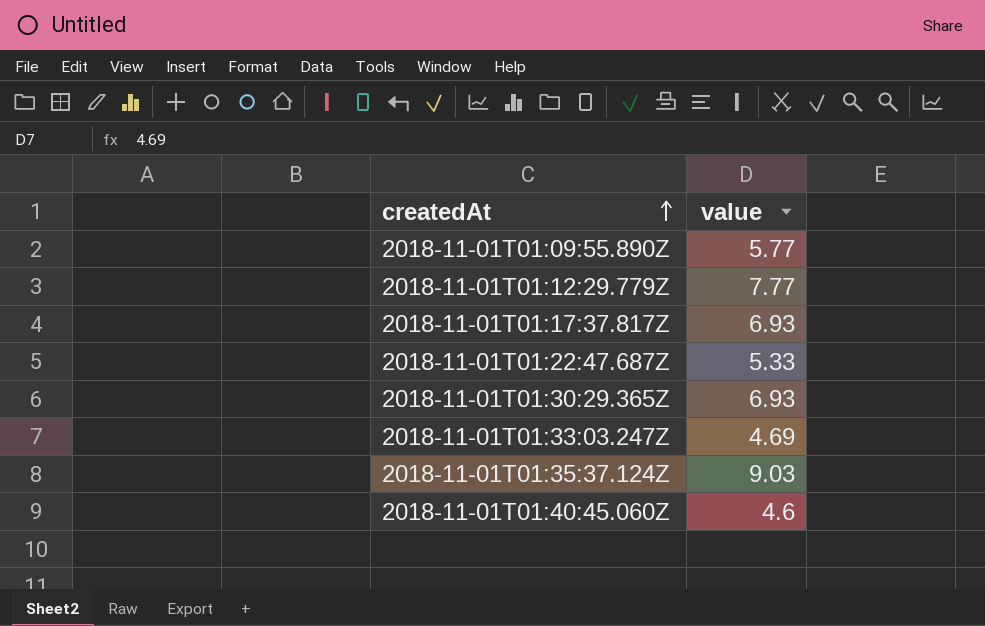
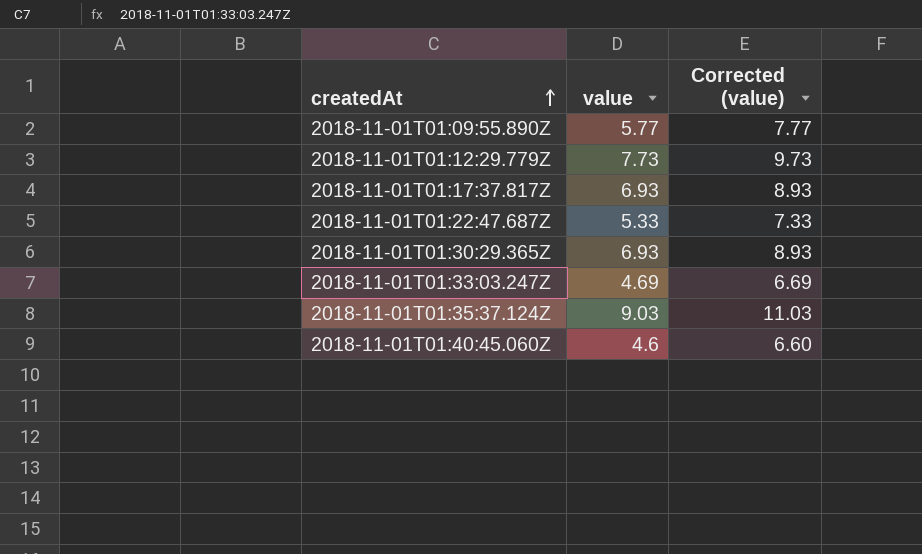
column Corrected (value) | formula: none -> [value] + 2
2018-11-01T01:12:29.779Z | value: 7.77 -> 7.73

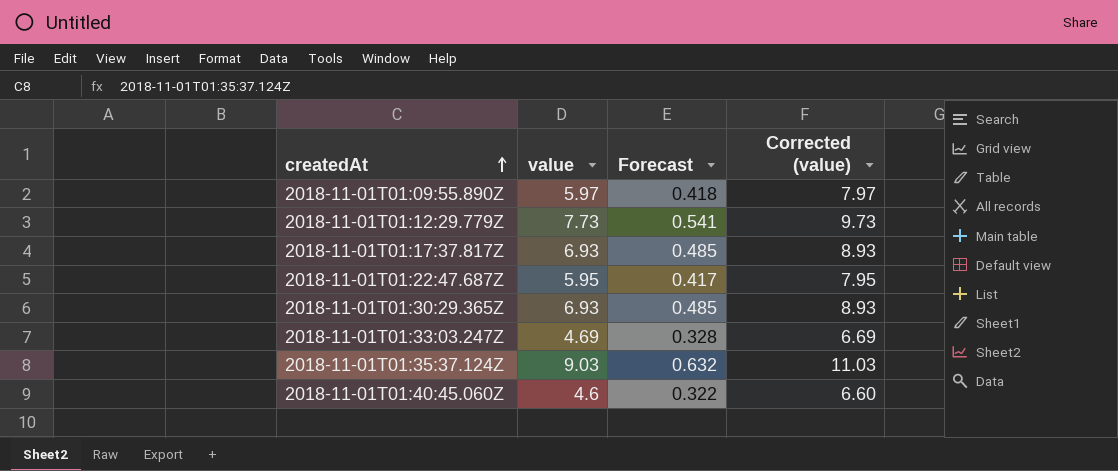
column Forecast | formula: none -> [value] * 0.07
2018-11-01T01:09:55.890Z | value: 5.77 -> 5.97
2018-11-01T01:09:55.890Z | Corrected (value): 7.77 -> 7.97
2018-11-01T01:22:47.687Z | value: 5.33 -> 5.95
2018-11-01T01:22:47.687Z | Corrected (value): 7.33 -> 7.95

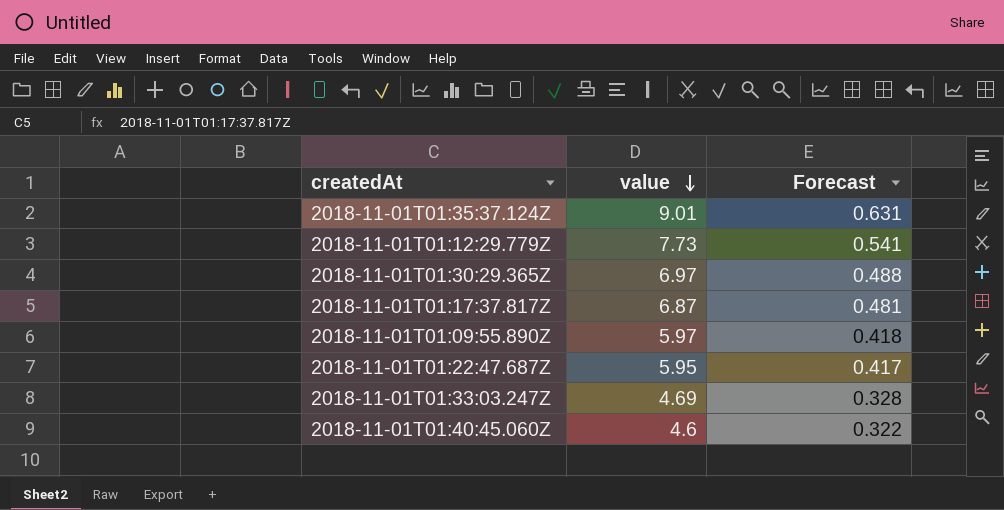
row order: createdAt ascending -> value descending
column Corrected (value) | formula: [value] + 2 -> none
2018-11-01T01:35:37.124Z | value: 9.03 -> 9.01
2018-11-01T01:35:37.124Z | Forecast: 0.632 -> 0.631
2018-11-01T01:30:29.365Z | value: 6.93 -> 6.97
2018-11-01T01:30:29.365Z | Forecast: 0.485 -> 0.488
2018-11-01T01:17:37.817Z | value: 6.93 -> 6.87
2018-11-01T01:17:37.817Z | Forecast: 0.485 -> 0.481

